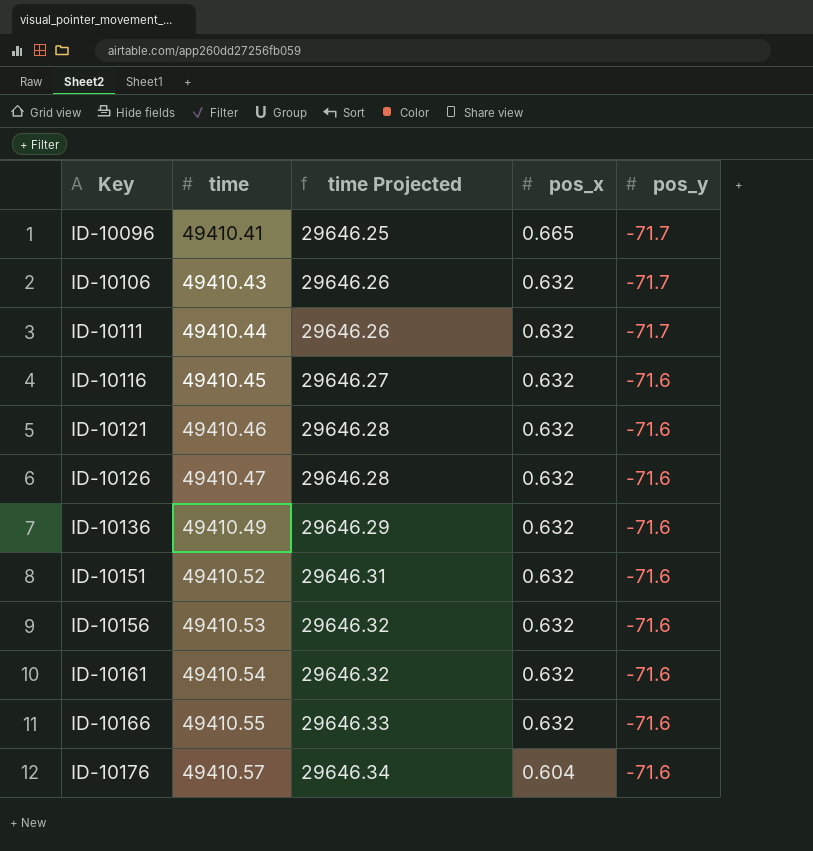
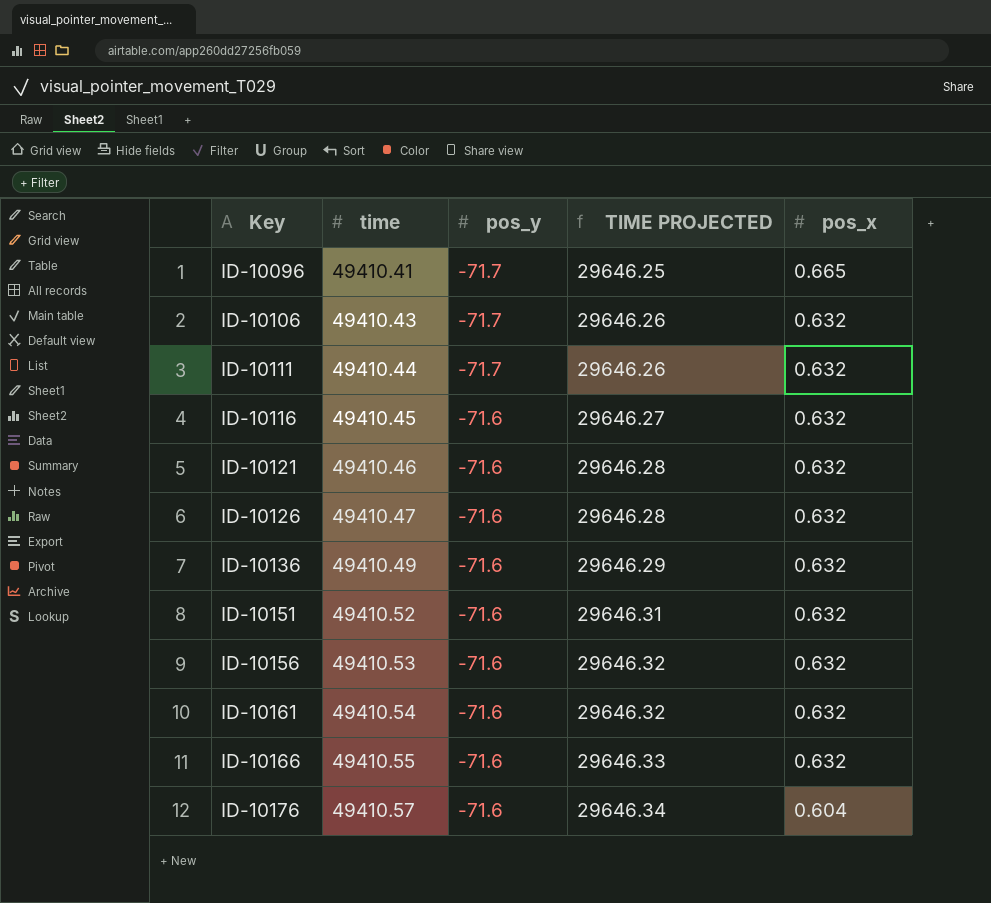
column pos_y | position: 5 -> 3
column name: time Projected -> TIME PROJECTED

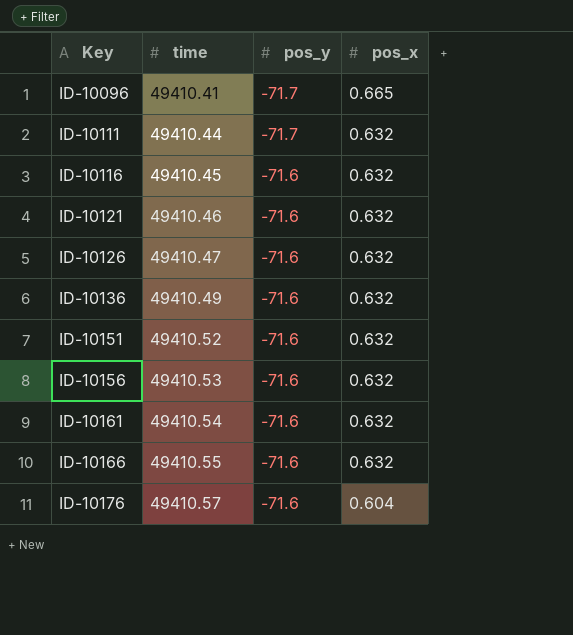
column TIME PROJECTED | formula: [time] * 0.6 -> none
row ID-10106: 49410.43 | -71.7 | 29646.26 | 0.632 -> none

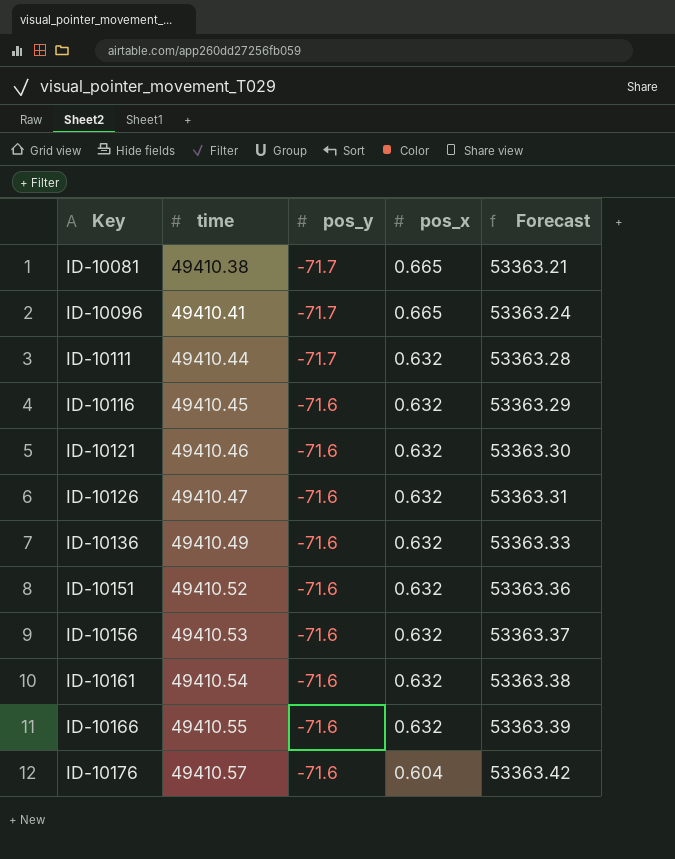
column Forecast | formula: none -> [time] * 1.08
row ID-10081: none -> 49410.38 | -71.7 | 0.665 | 53363.21

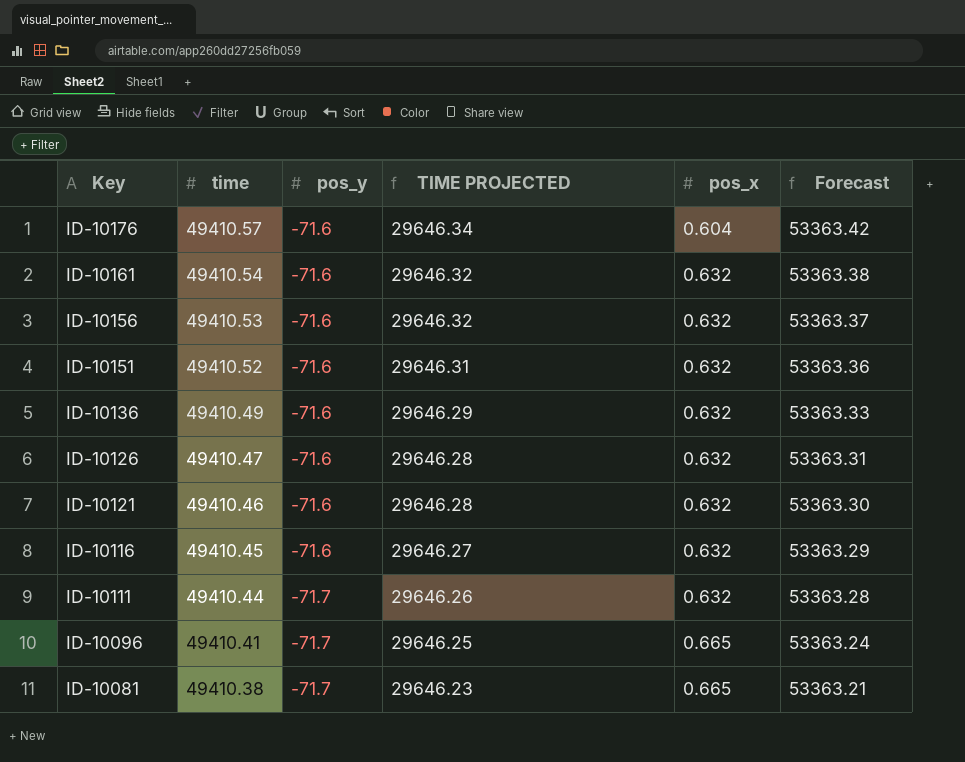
row order: Key ascending -> Key descending
column TIME PROJECTED | formula: none -> [time] * 0.6
row ID-10166: 49410.55 | -71.6 | 0.632 | 53363.39 -> none

